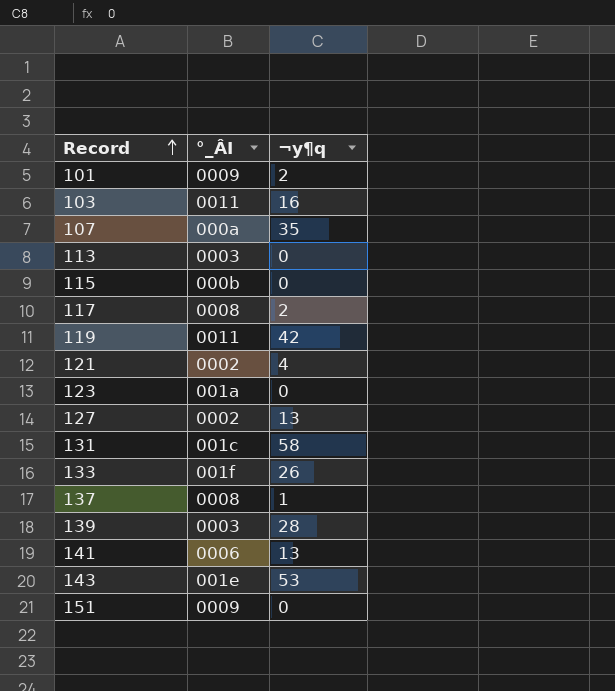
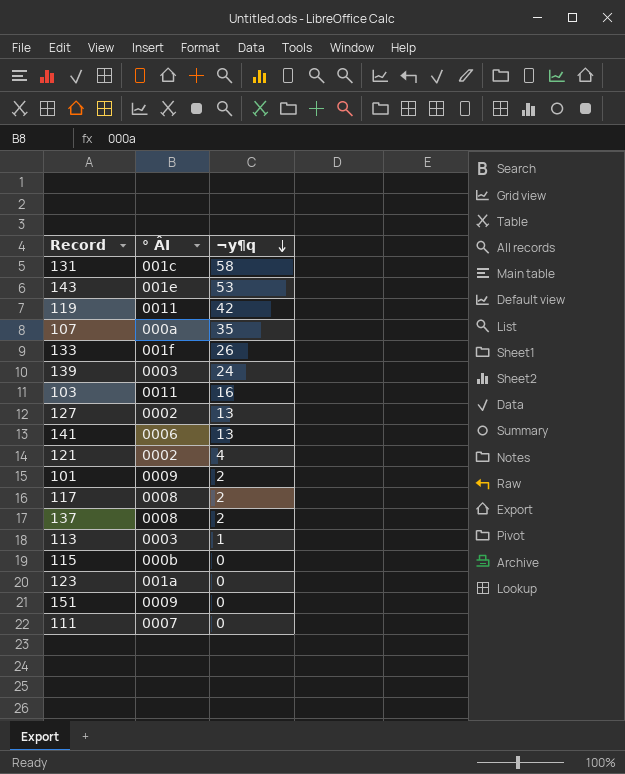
row order: Record ascending -> ¬y¶q descending
column name: °_ÂI -> ° ÂI
139 | ¬y¶q: 28 -> 24
137 | ¬y¶q: 1 -> 2
113 | ¬y¶q: 0 -> 1
row 111: none -> 0007 | 0

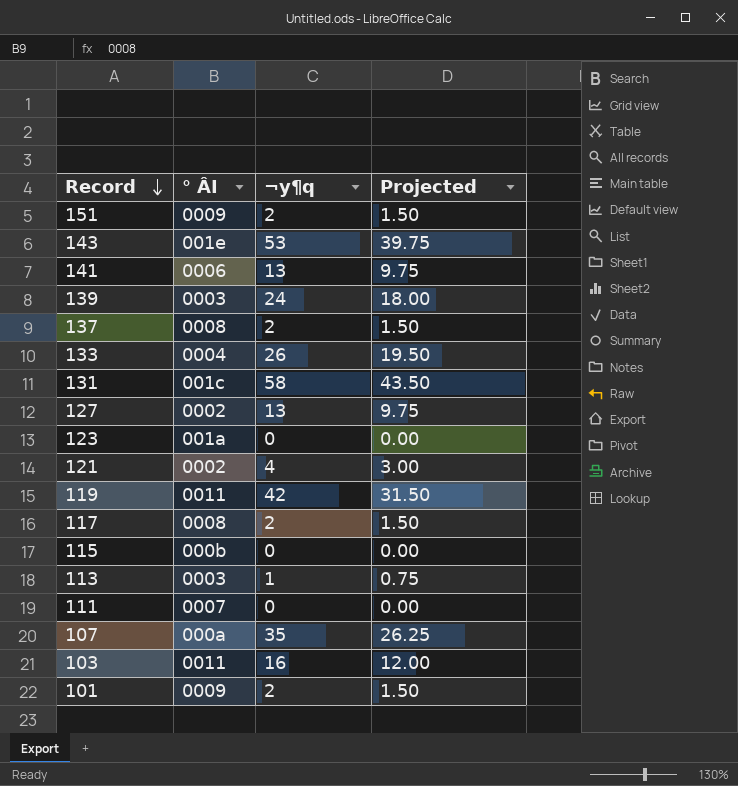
row order: ¬y¶q descending -> Record descending
column Projected | formula: none -> [¬y¶q] * 0.75
151 | ¬y¶q: 0 -> 2
133 | ° ÂI: 001f -> 0004

